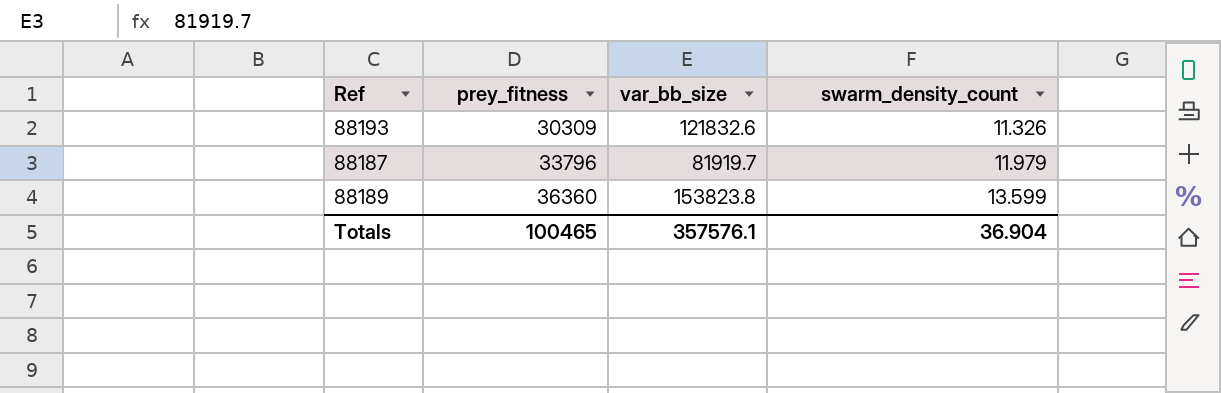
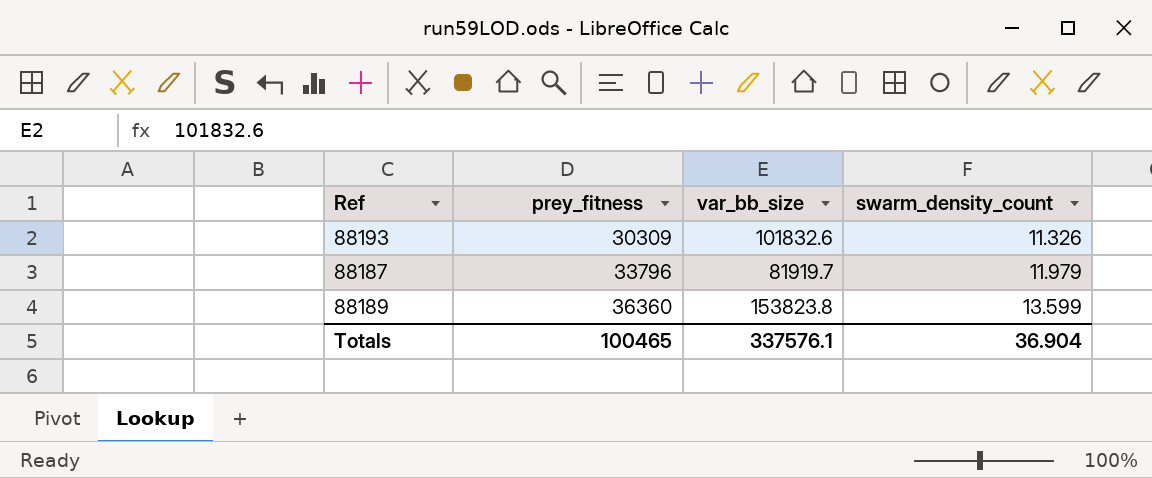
88193 | var_bb_size: 121832.6 -> 101832.6
Totals | var_bb_size: 357576.1 -> 337576.1

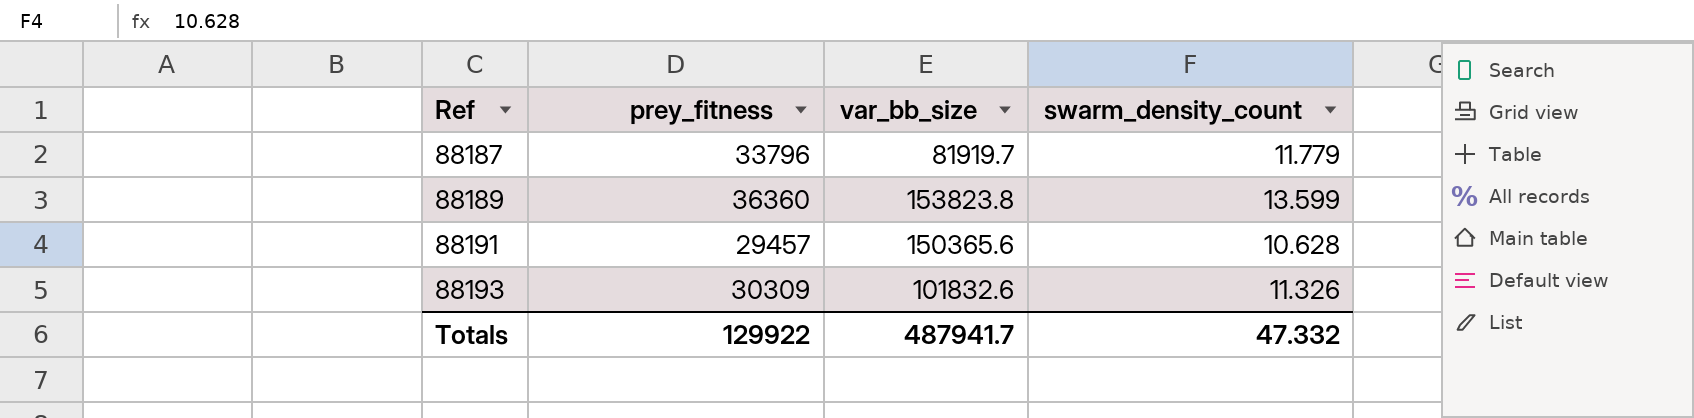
row order: prey_fitness ascending -> Ref ascending
88187 | swarm_density_count: 11.979 -> 11.779
row 88191: none -> 29457 | 150365.6 | 10.628
Totals | prey_fitness: 100465 -> 129922
Totals | var_bb_size: 337576.1 -> 487941.7
Totals | swarm_density_count: 36.904 -> 47.332

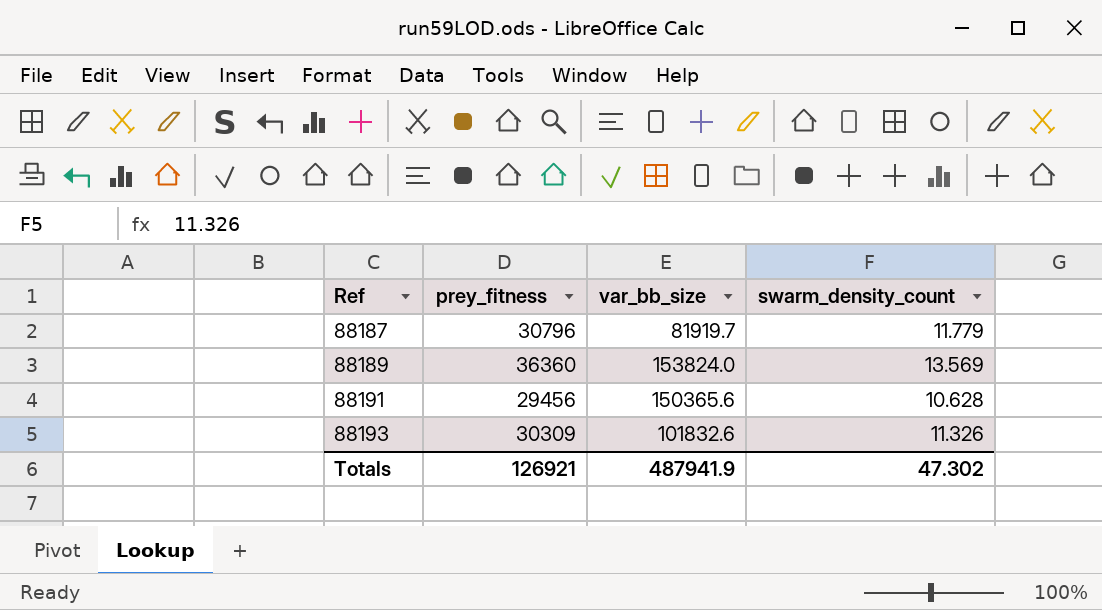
88187 | prey_fitness: 33796 -> 30796
88189 | var_bb_size: 153823.8 -> 153824.0
88189 | swarm_density_count: 13.599 -> 13.569
88191 | prey_fitness: 29457 -> 29456
Totals | prey_fitness: 129922 -> 126921
Totals | var_bb_size: 487941.7 -> 487941.9
Totals | swarm_density_count: 47.332 -> 47.302

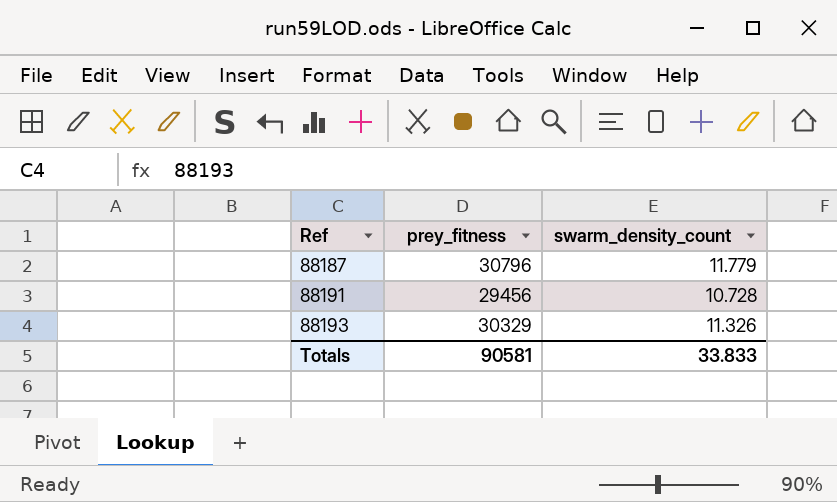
column var_bb_size | position: 3 -> none
row 88189: 36360 | 153824.0 | 13.569 -> none
88191 | swarm_density_count: 10.628 -> 10.728
88193 | prey_fitness: 30309 -> 30329
Totals | prey_fitness: 126921 -> 90581
Totals | swarm_density_count: 47.302 -> 33.833

